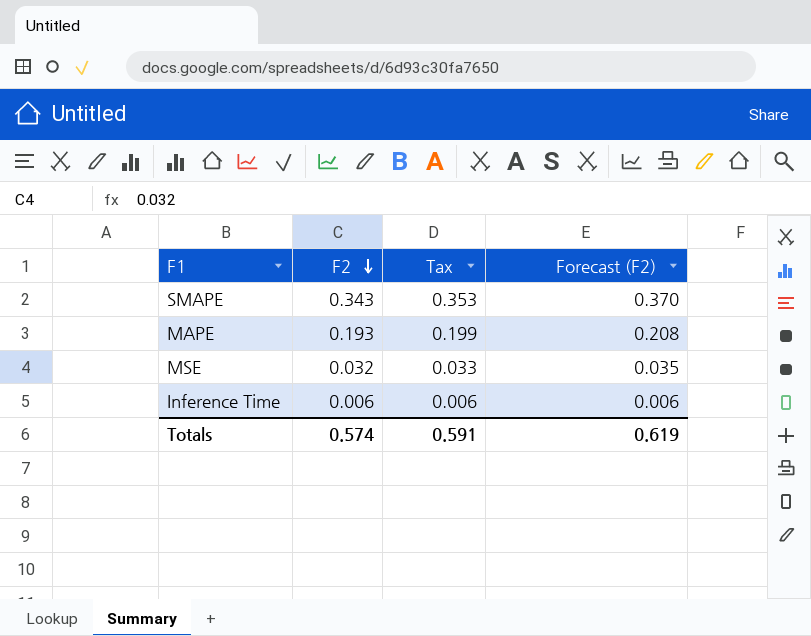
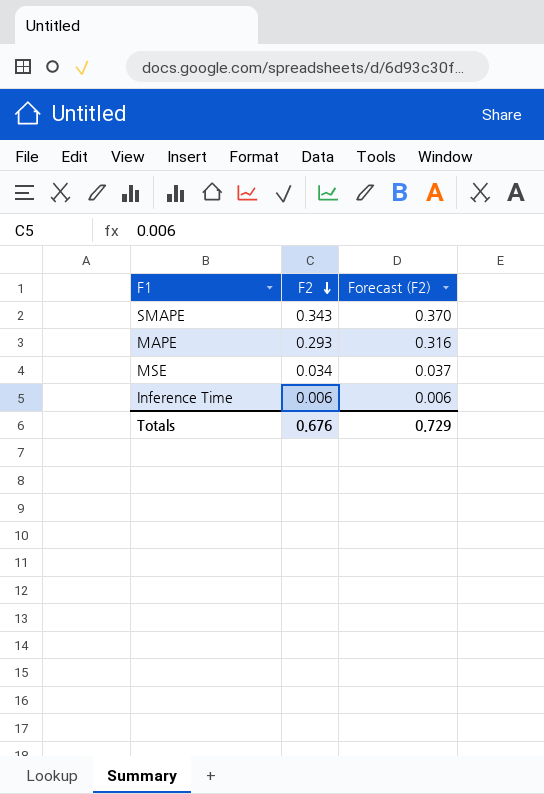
column Tax | formula: [F2] * 1.03 -> none
MAPE | F2: 0.193 -> 0.293
MAPE | Forecast (F2): 0.208 -> 0.316
MSE | F2: 0.032 -> 0.034
MSE | Forecast (F2): 0.035 -> 0.037
Totals | F2: 0.574 -> 0.676
Totals | Forecast (F2): 0.619 -> 0.729

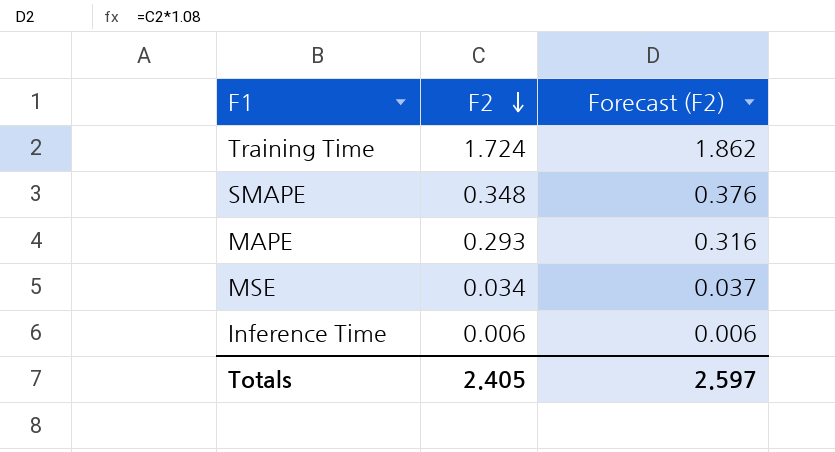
row Training Time: none -> 1.724 | 1.862
SMAPE | F2: 0.343 -> 0.348
SMAPE | Forecast (F2): 0.370 -> 0.376
Totals | F2: 0.676 -> 2.405
Totals | Forecast (F2): 0.729 -> 2.597

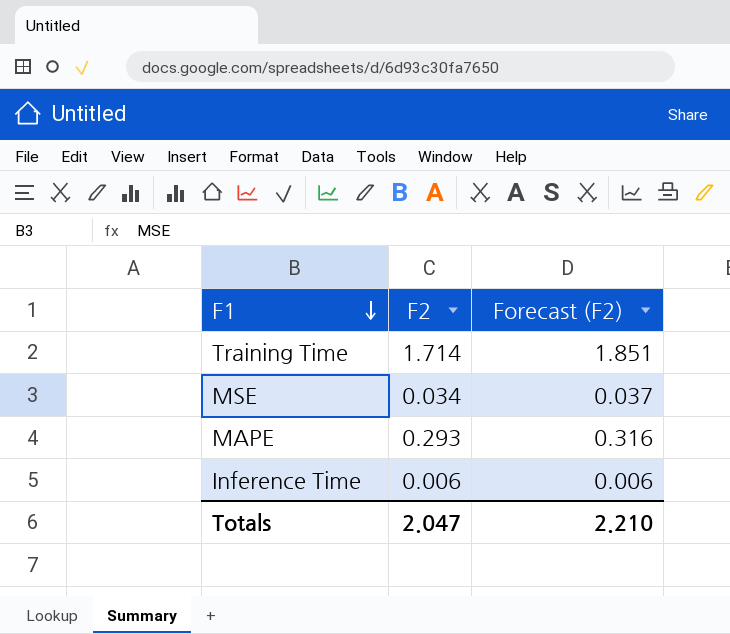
row order: F2 descending -> F1 descending
row SMAPE: 0.348 | 0.376 -> none
Training Time | F2: 1.724 -> 1.714
Training Time | Forecast (F2): 1.862 -> 1.851
Totals | F2: 2.405 -> 2.047
Totals | Forecast (F2): 2.597 -> 2.210

